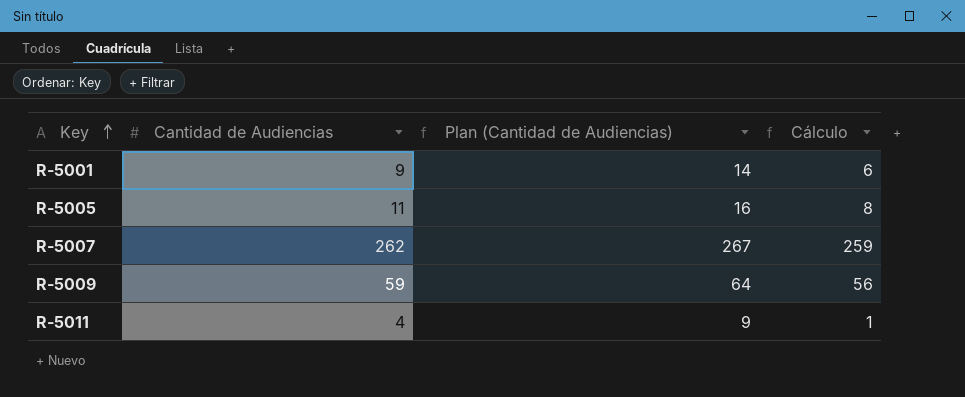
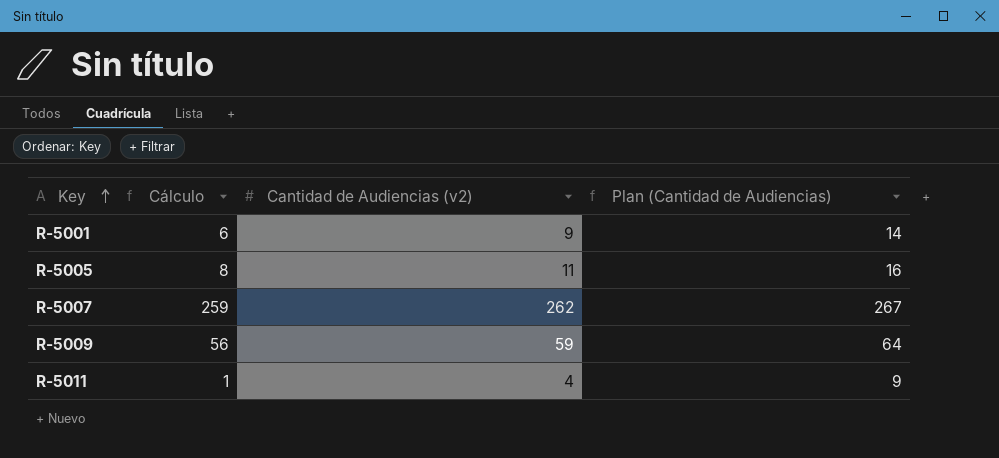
column Cálculo | position: 4 -> 2
column name: Cantidad de Audiencias -> Cantidad de Audiencias (v2)

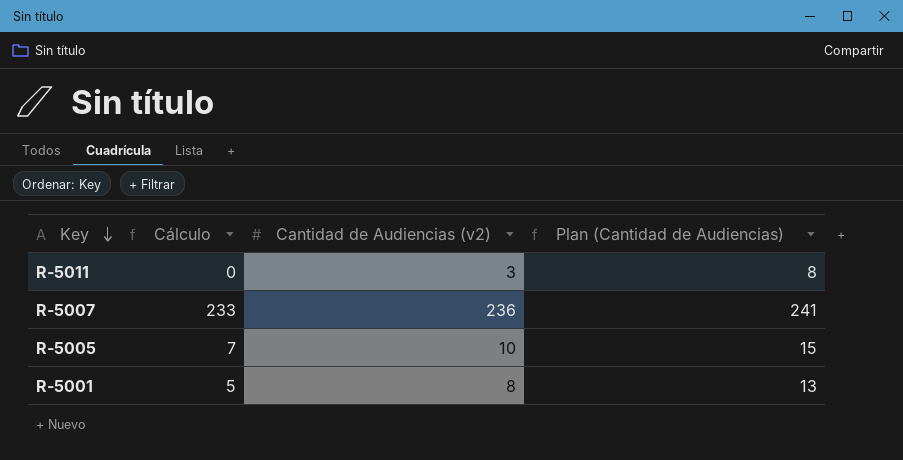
row order: Key ascending -> Key descending
row R-5009: 56 | 59 | 64 -> none
R-5011 | Cálculo: 1 -> 0
R-5011 | Cantidad de Audiencias (v2): 4 -> 3
R-5011 | Plan (Cantidad de Audiencias): 9 -> 8
R-5007 | Cálculo: 259 -> 233
R-5007 | Cantidad de Audiencias (v2): 262 -> 236
R-5007 | Plan (Cantidad de Audiencias): 267 -> 241
R-5005 | Cálculo: 8 -> 7
R-5005 | Cantidad de Audiencias (v2): 11 -> 10
R-5005 | Plan (Cantidad de Audiencias): 16 -> 15
R-5001 | Cálculo: 6 -> 5
R-5001 | Cantidad de Audiencias (v2): 9 -> 8
R-5001 | Plan (Cantidad de Audiencias): 14 -> 13

